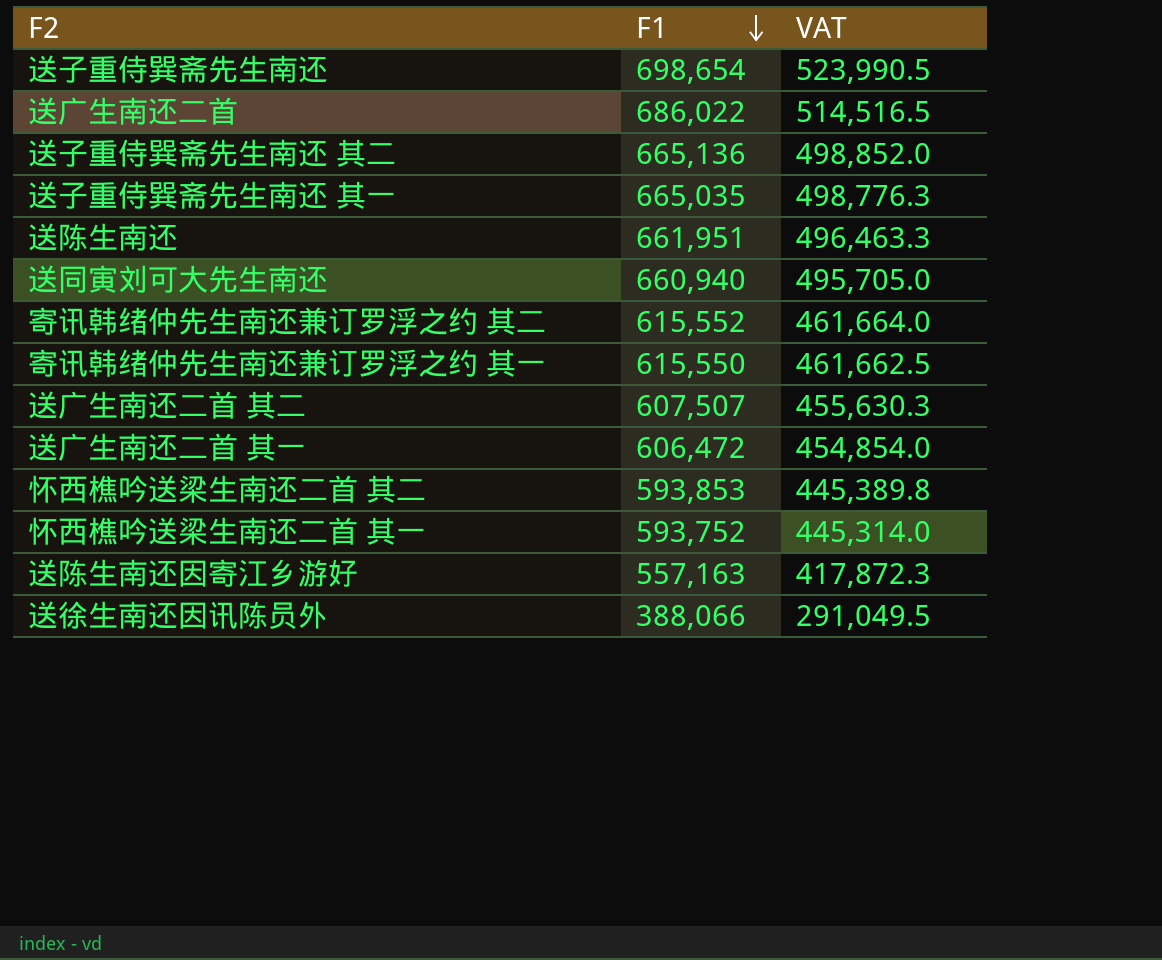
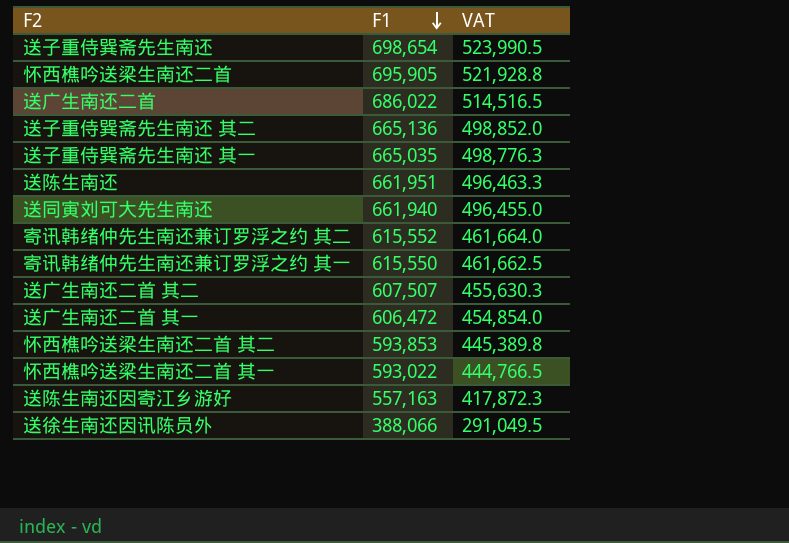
row 怀西樵吟送梁生南还二首: none -> 695,905 | 521,928.8
送同寅刘可大先生南还 | F1: 660,940 -> 661,940
送同寅刘可大先生南还 | VAT: 495,705.0 -> 496,455.0
怀西樵吟送梁生南还二首 其一 | F1: 593,752 -> 593,022
怀西樵吟送梁生南还二首 其一 | VAT: 445,314.0 -> 444,766.5

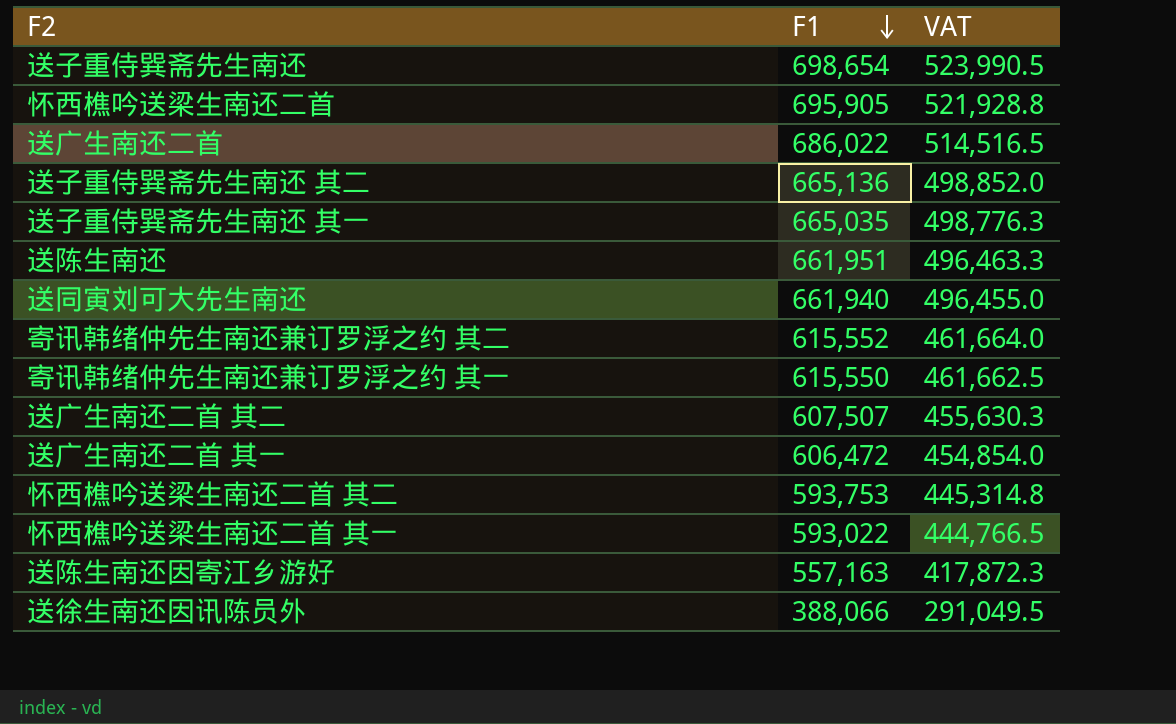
怀西樵吟送梁生南还二首 其二 | F1: 593,853 -> 593,753
怀西樵吟送梁生南还二首 其二 | VAT: 445,389.8 -> 445,314.8

